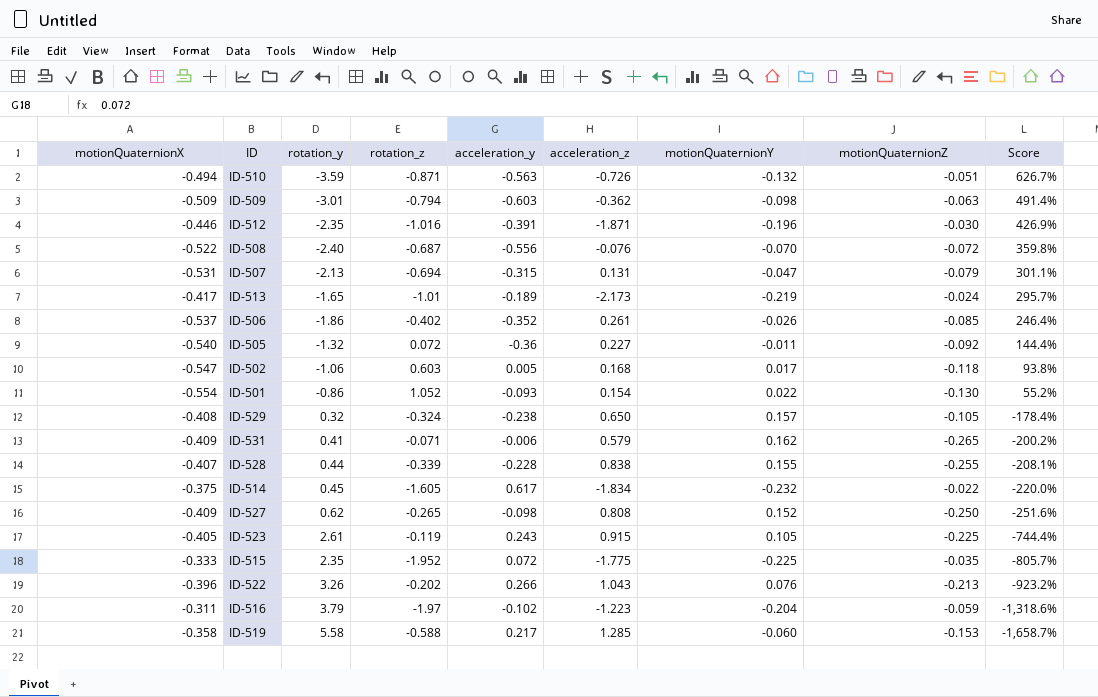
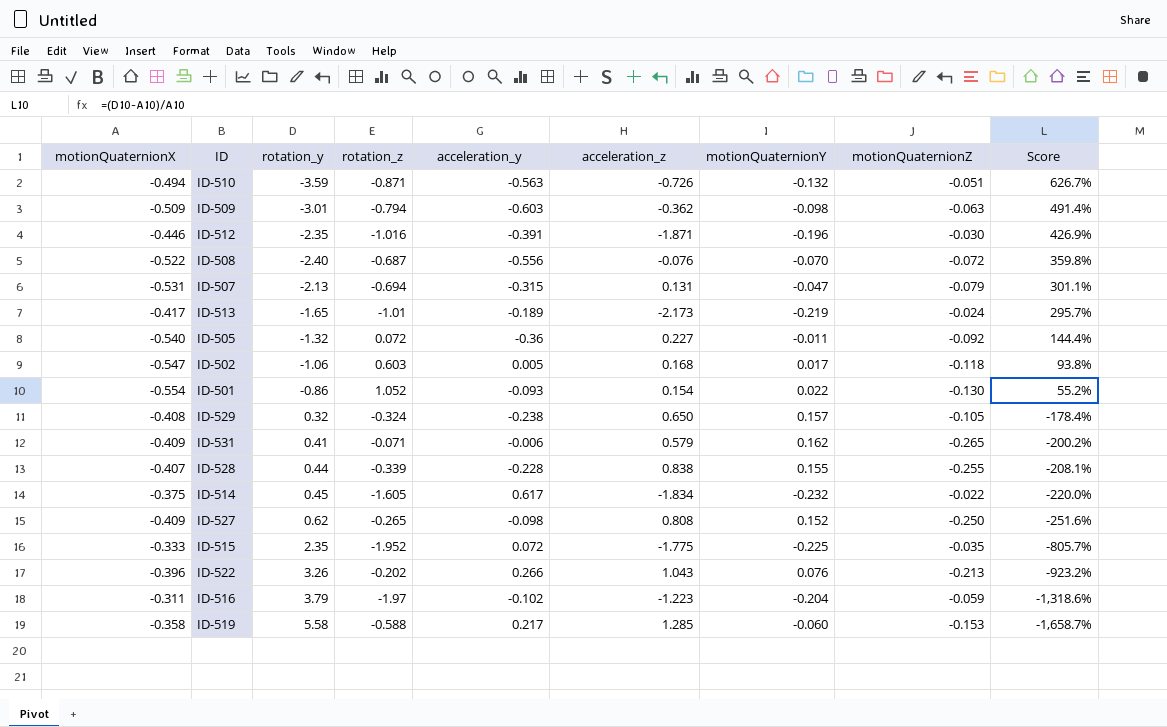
row ID-506: -0.537 | -1.86 | -0.402 | -0.352 | 0.261 | -0.026 | -0.085 | 246.4% -> none
row ID-523: -0.405 | 2.61 | -0.119 | 0.243 | 0.915 | 0.105 | -0.225 | -744.4% -> none

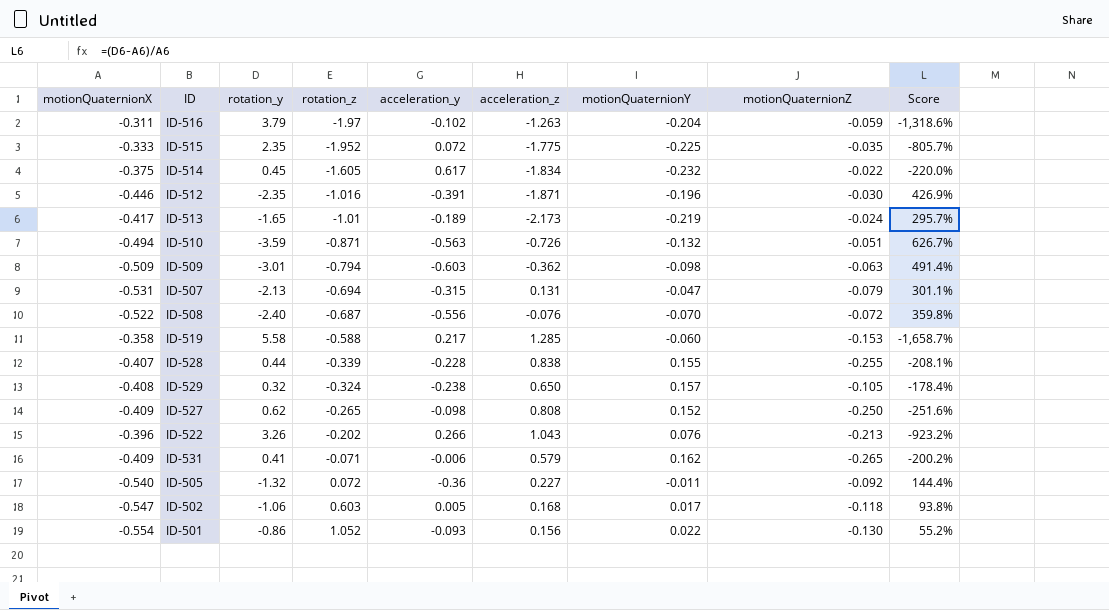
row order: Score descending -> rotation_z ascending
ID-516 | acceleration_z: -1.223 -> -1.263
ID-501 | acceleration_z: 0.154 -> 0.156

